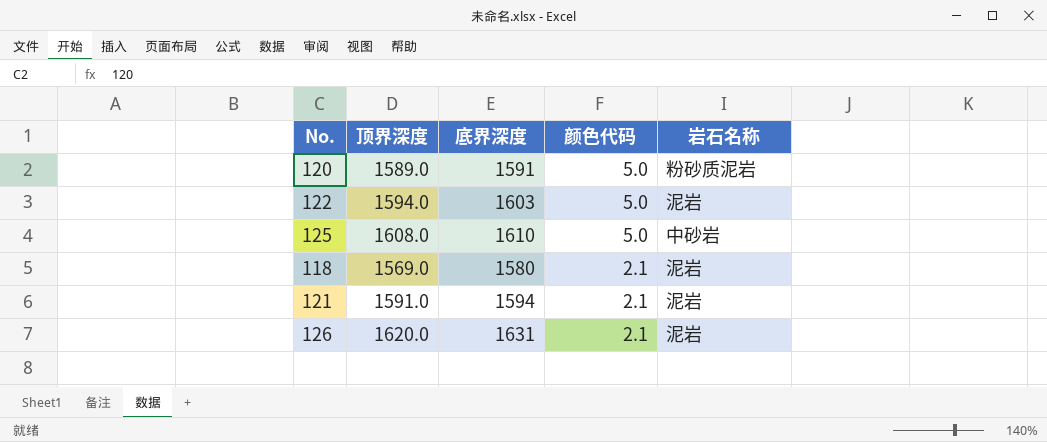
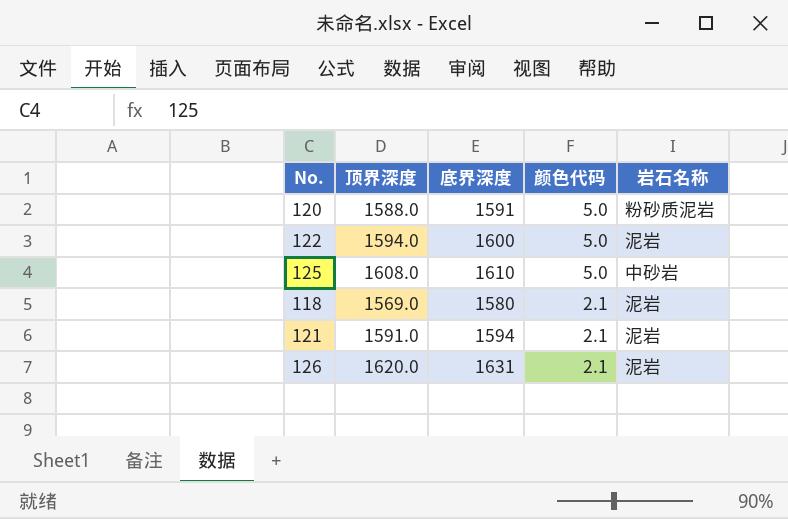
120 | 顶界深度: 1589.0 -> 1588.0
122 | 底界深度: 1603 -> 1600

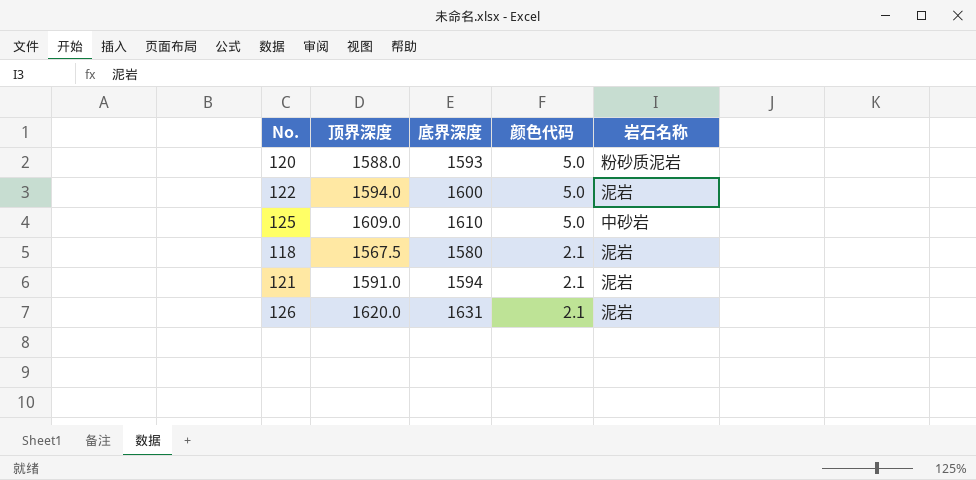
120 | 底界深度: 1591 -> 1593
125 | 顶界深度: 1608.0 -> 1609.0
118 | 顶界深度: 1569.0 -> 1567.5

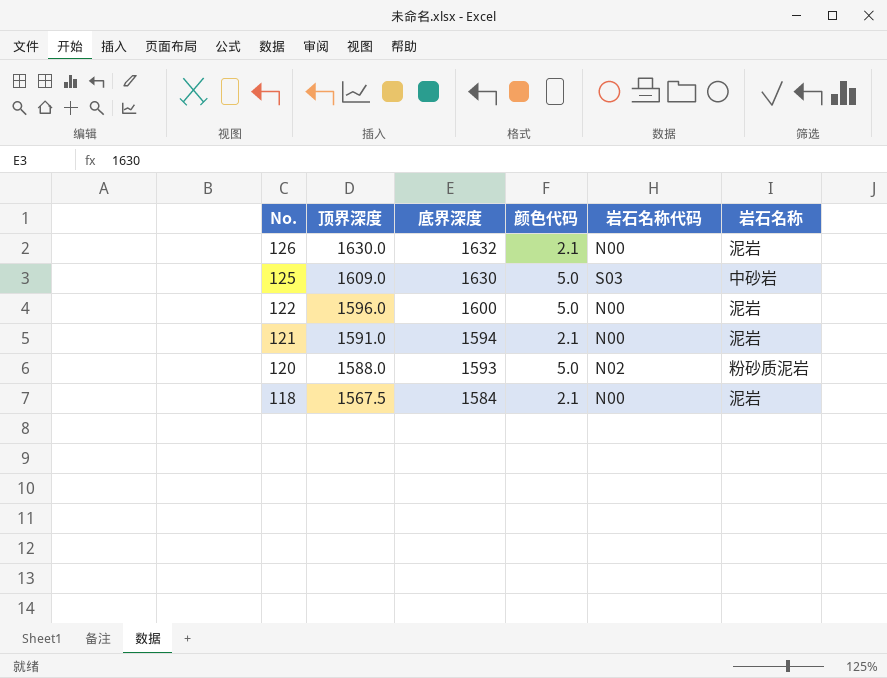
row order: 颜色代码 descending -> No. descending
column 岩石名称代码 | position: none -> 5
126 | 顶界深度: 1620.0 -> 1630.0
126 | 底界深度: 1631 -> 1632
125 | 底界深度: 1610 -> 1630
122 | 顶界深度: 1594.0 -> 1596.0
118 | 底界深度: 1580 -> 1584

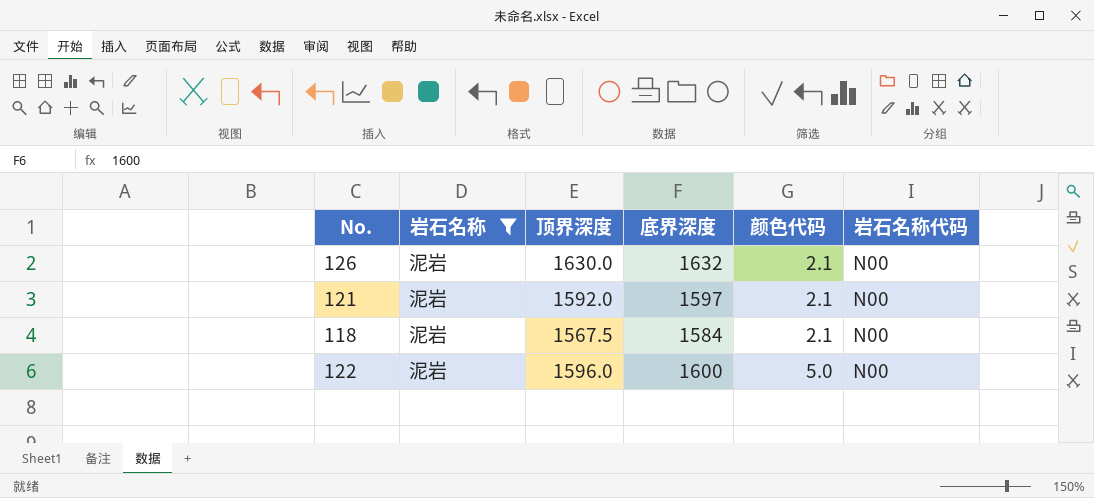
filter: none -> 岩石名称 = 泥岩
row order: No. descending -> 颜色代码 ascending
column 岩石名称 | position: 6 -> 2
121 | 顶界深度: 1591.0 -> 1592.0
121 | 底界深度: 1594 -> 1597

